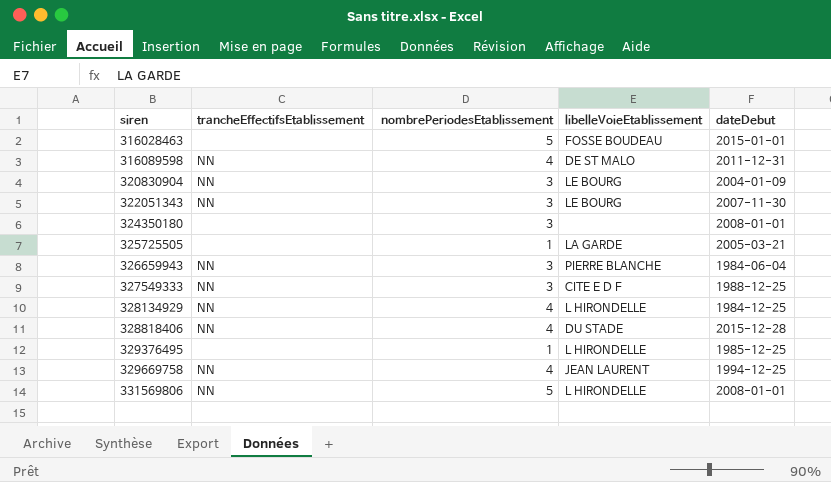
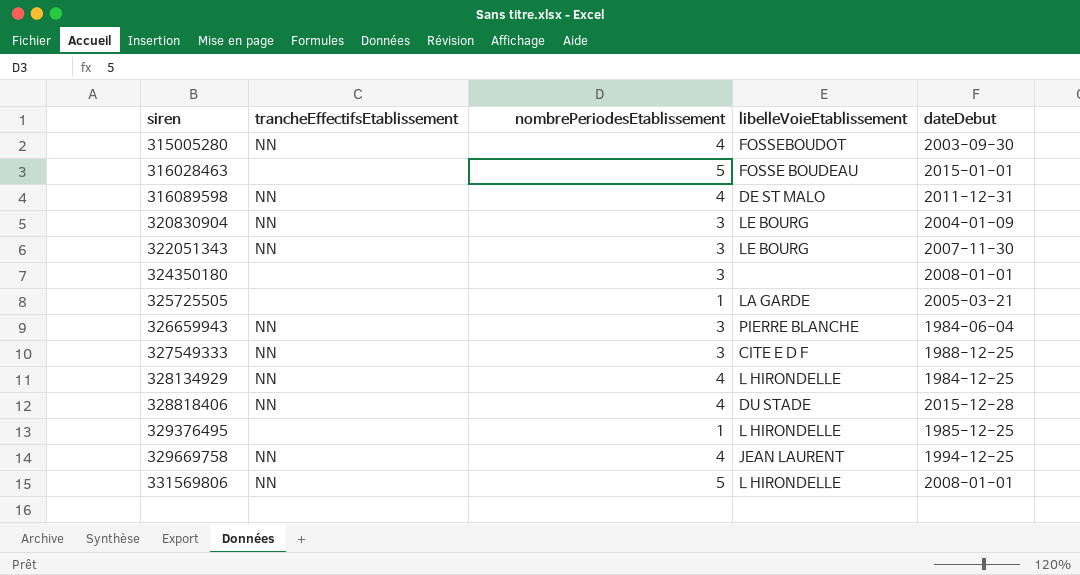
row 315005280: none -> NN | 4 | FOSSEBOUDOT | 2003-09-30

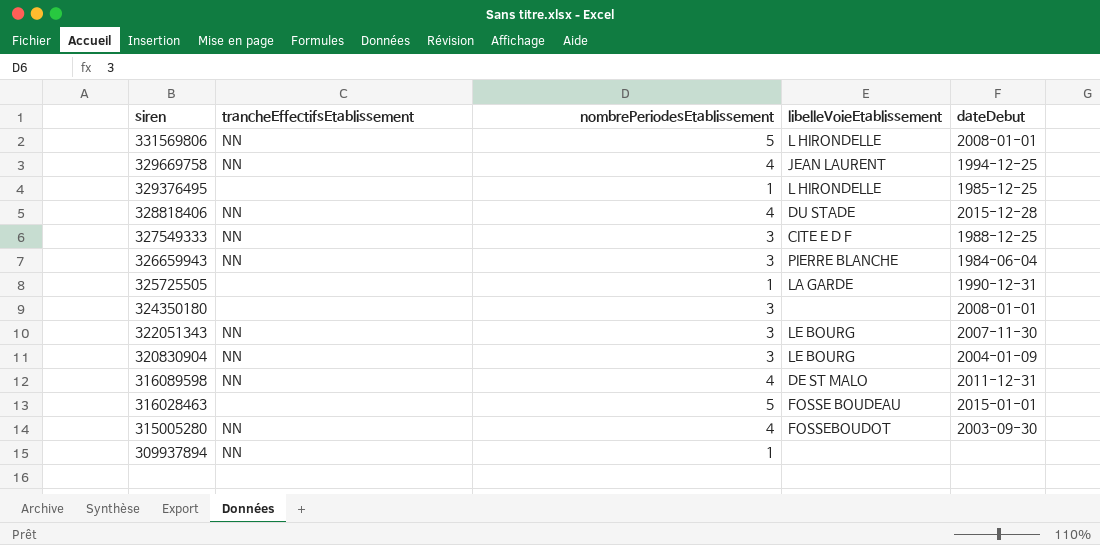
row order: siren ascending -> siren descending
row 328134929: NN | 4 | L HIRONDELLE | 1984-12-25 -> none
325725505 | dateDebut: 2005-03-21 -> 1990-12-31
row 309937894: none -> NN | 1 | none | none

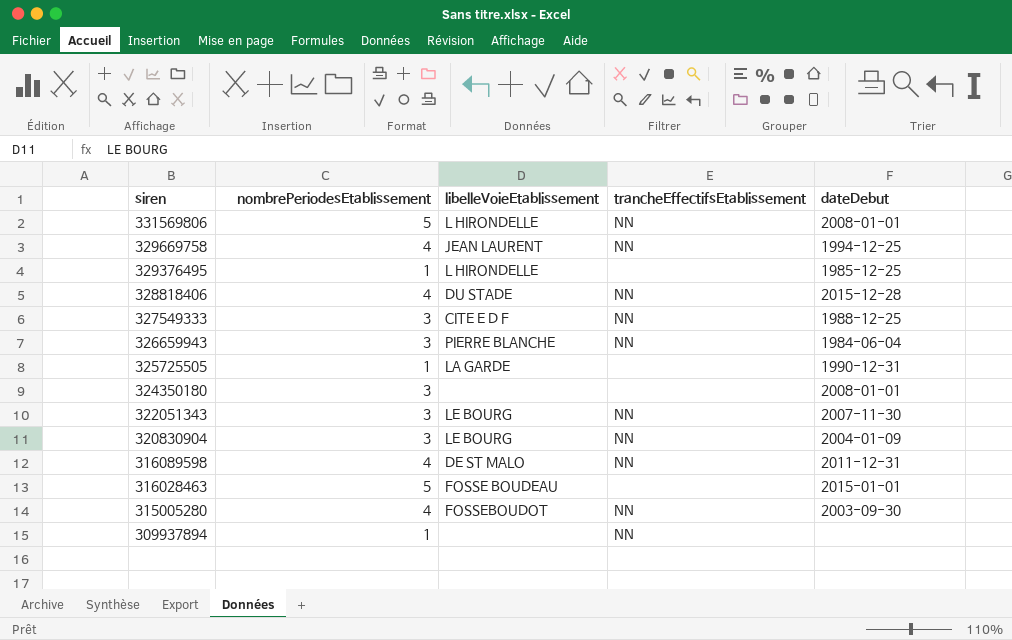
column trancheEffectifsEtablissement | position: 2 -> 4

